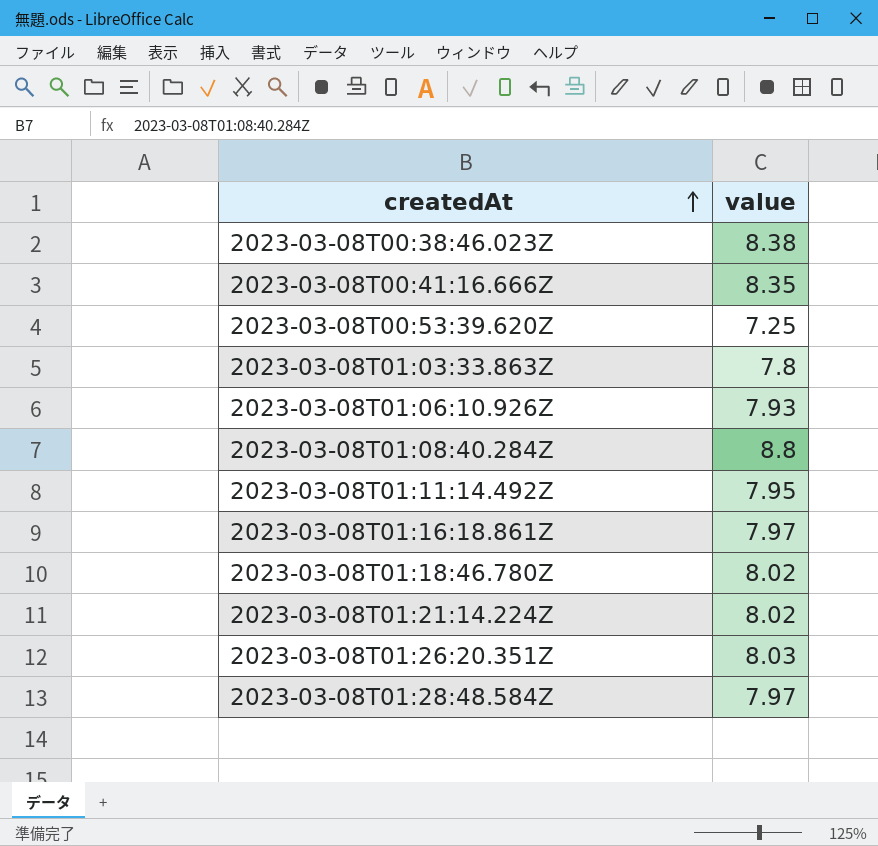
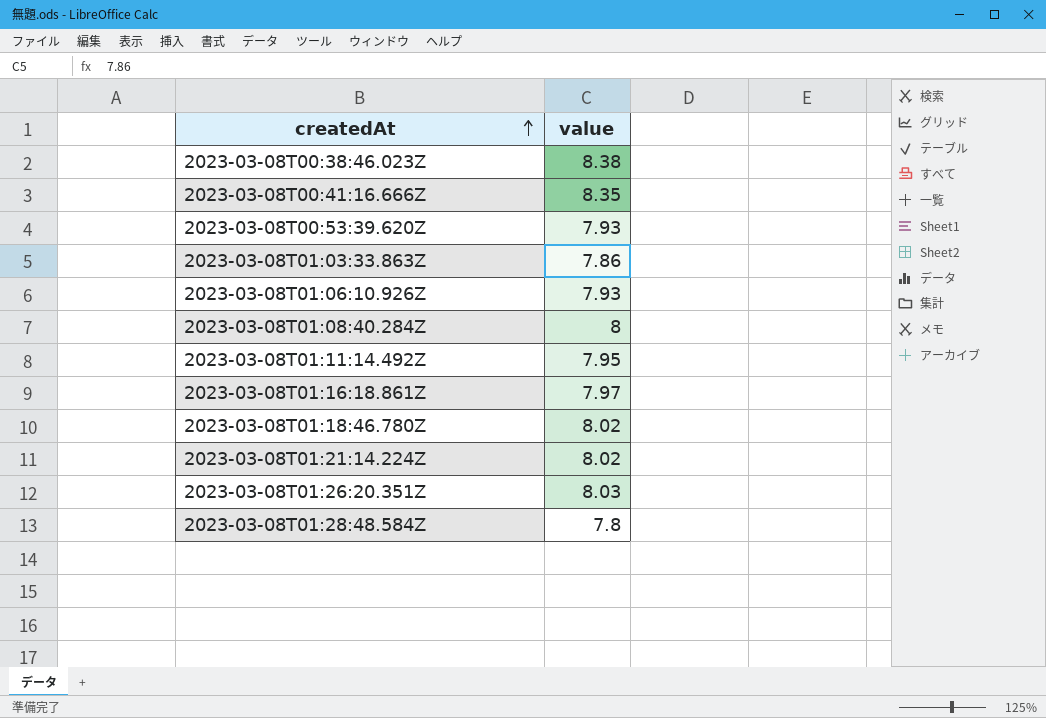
2023-03-08T00:53:39.620Z | value: 7.25 -> 7.93
2023-03-08T01:03:33.863Z | value: 7.8 -> 7.86
2023-03-08T01:08:40.284Z | value: 8.8 -> 8
2023-03-08T01:28:48.584Z | value: 7.97 -> 7.8

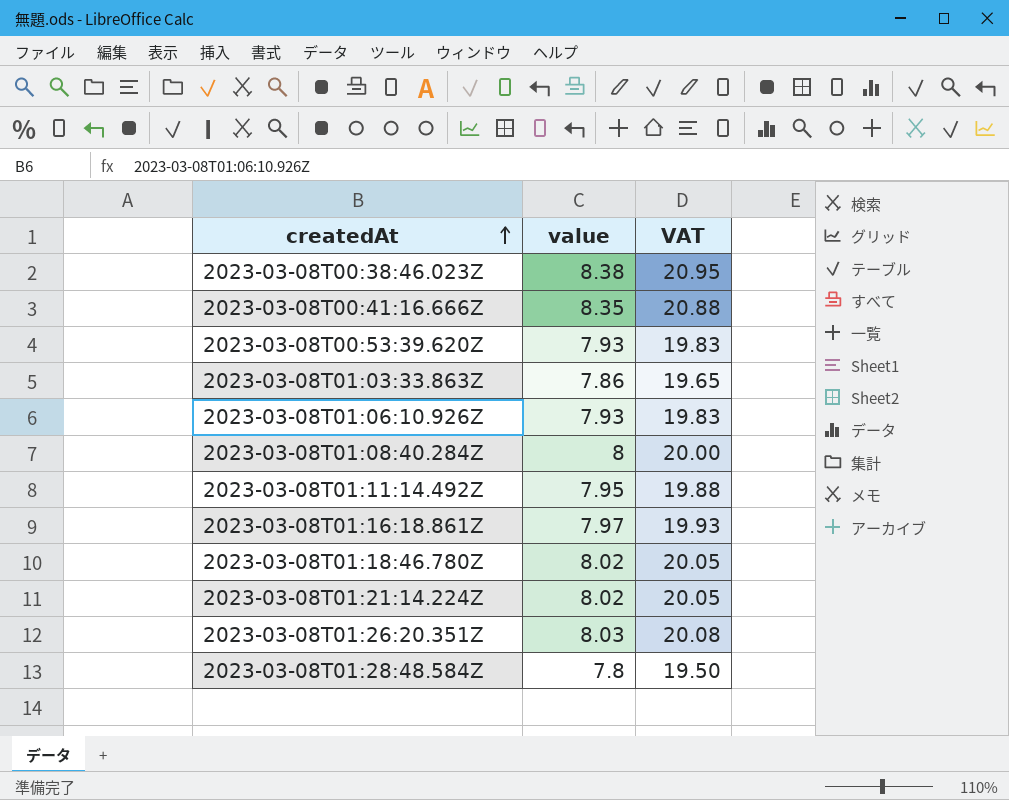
column VAT | formula: none -> [value] * 2.5

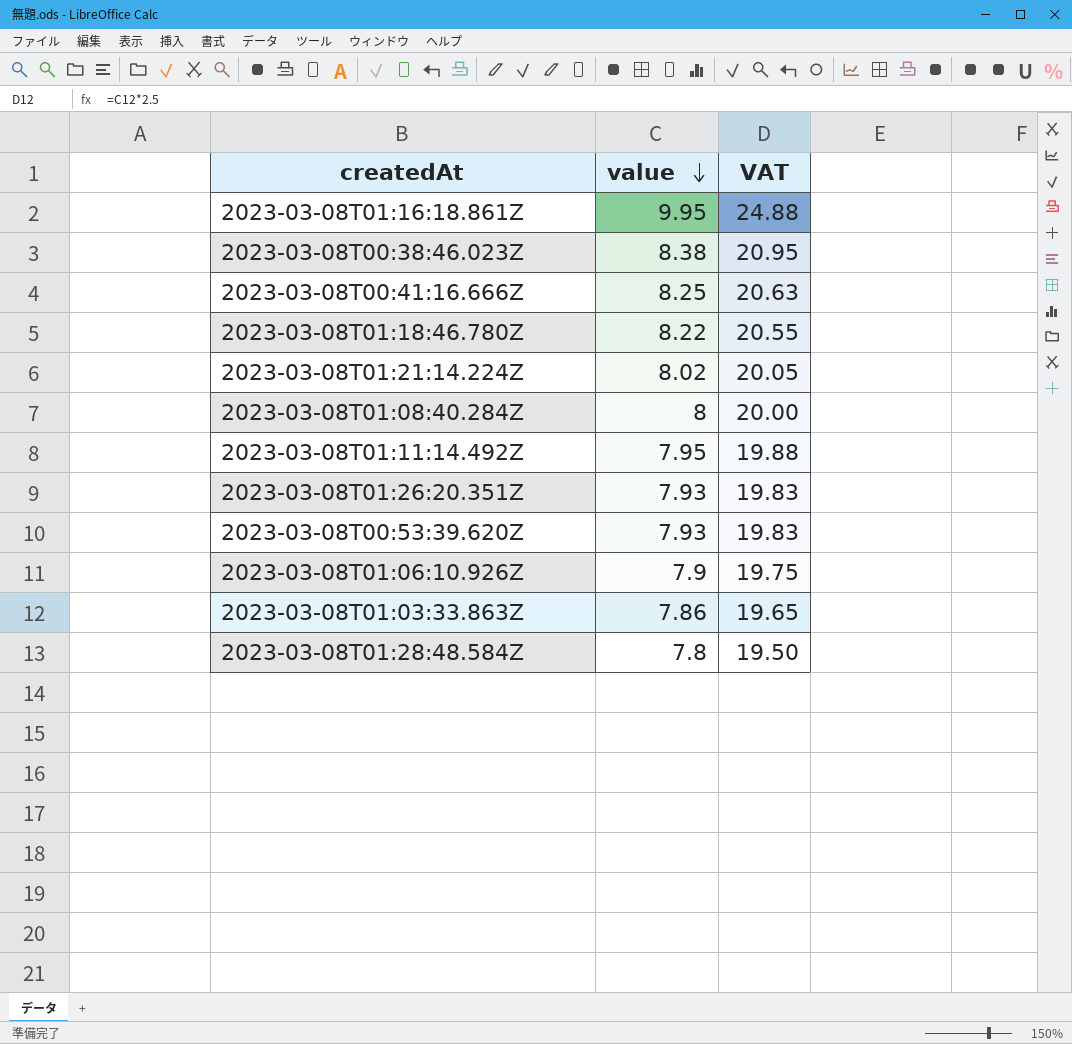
row order: createdAt ascending -> value descending
2023-03-08T01:16:18.861Z | value: 7.97 -> 9.95
2023-03-08T01:16:18.861Z | VAT: 19.93 -> 24.88
2023-03-08T00:41:16.666Z | value: 8.35 -> 8.25
2023-03-08T00:41:16.666Z | VAT: 20.88 -> 20.63
2023-03-08T01:18:46.780Z | value: 8.02 -> 8.22
2023-03-08T01:18:46.780Z | VAT: 20.05 -> 20.55
2023-03-08T01:26:20.351Z | value: 8.03 -> 7.93
2023-03-08T01:26:20.351Z | VAT: 20.08 -> 19.83
2023-03-08T01:06:10.926Z | value: 7.93 -> 7.9
2023-03-08T01:06:10.926Z | VAT: 19.83 -> 19.75

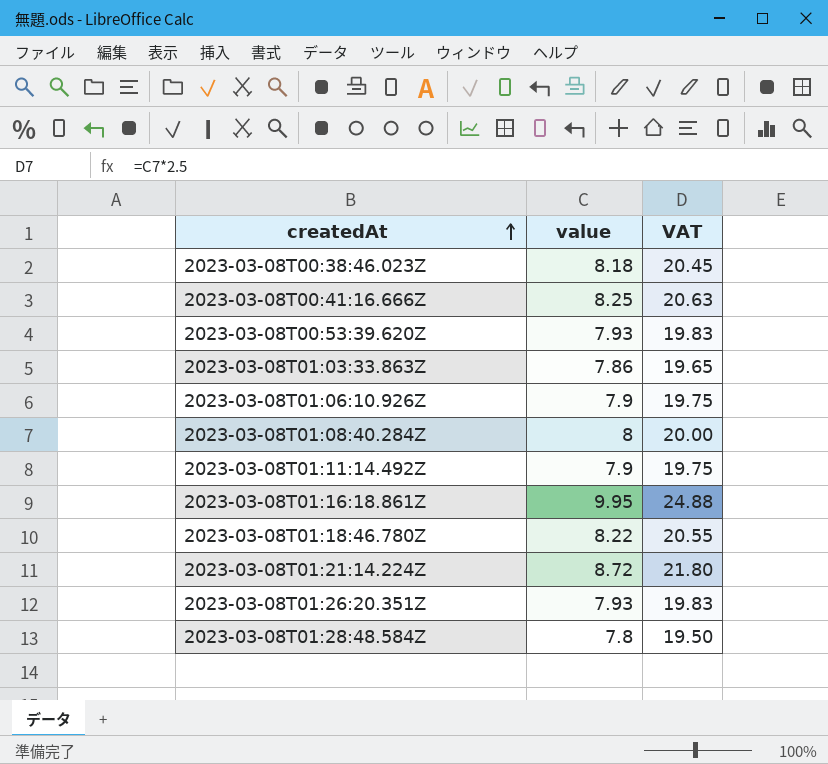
row order: value descending -> createdAt ascending
2023-03-08T00:38:46.023Z | value: 8.38 -> 8.18
2023-03-08T00:38:46.023Z | VAT: 20.95 -> 20.45
2023-03-08T01:11:14.492Z | value: 7.95 -> 7.9
2023-03-08T01:11:14.492Z | VAT: 19.88 -> 19.75
2023-03-08T01:21:14.224Z | value: 8.02 -> 8.72
2023-03-08T01:21:14.224Z | VAT: 20.05 -> 21.80

